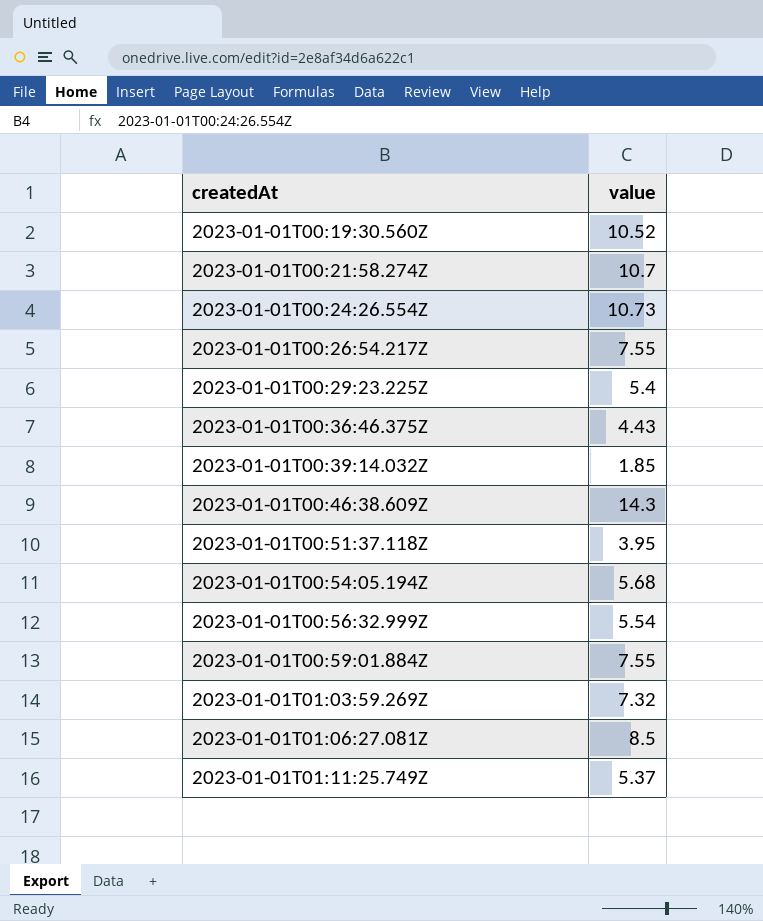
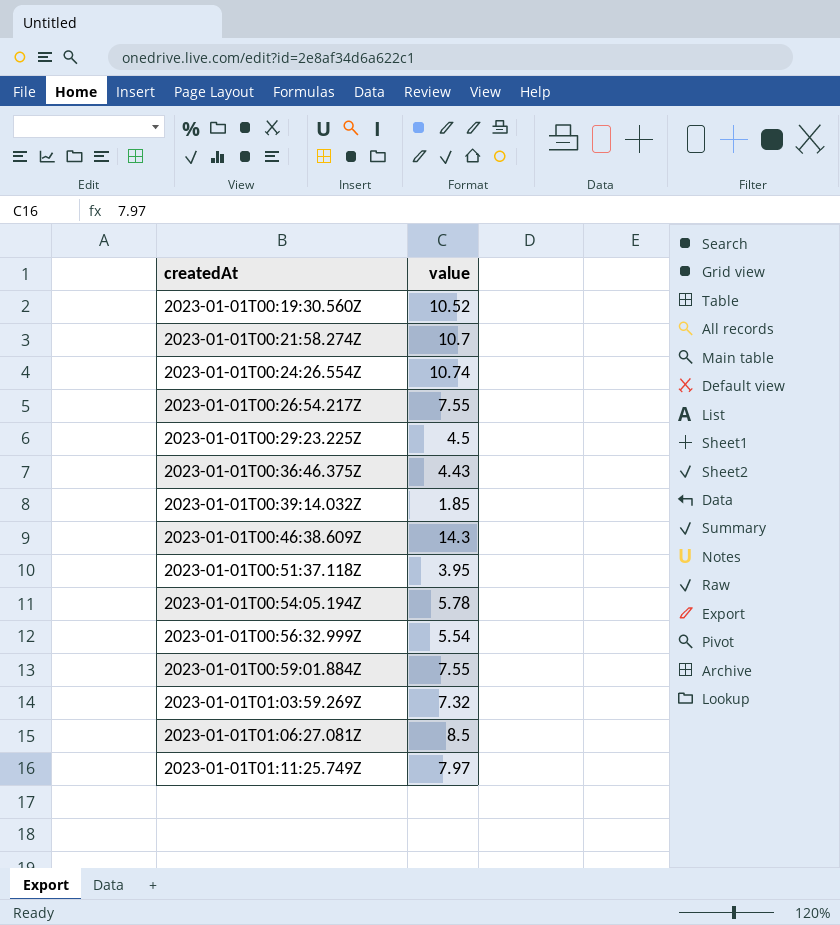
2023-01-01T00:24:26.554Z | value: 10.73 -> 10.74
2023-01-01T00:29:23.225Z | value: 5.4 -> 4.5
2023-01-01T00:54:05.194Z | value: 5.68 -> 5.78
2023-01-01T01:11:25.749Z | value: 5.37 -> 7.97

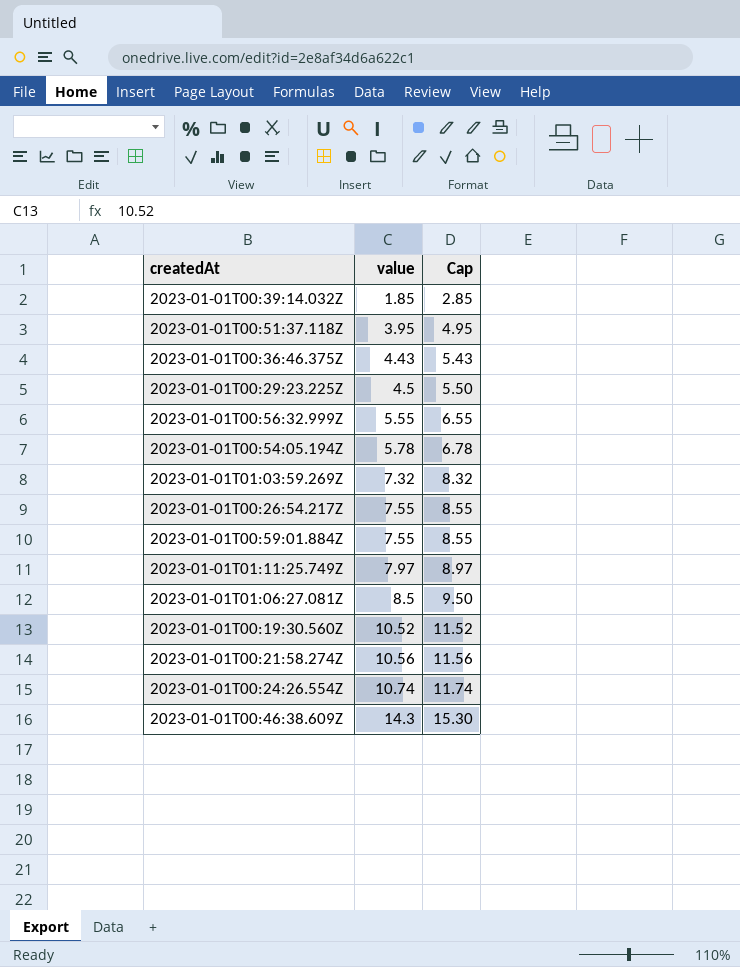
row order: createdAt ascending -> value ascending
column Cap | formula: none -> [value] + 1
2023-01-01T00:56:32.999Z | value: 5.54 -> 5.55
2023-01-01T00:21:58.274Z | value: 10.7 -> 10.56

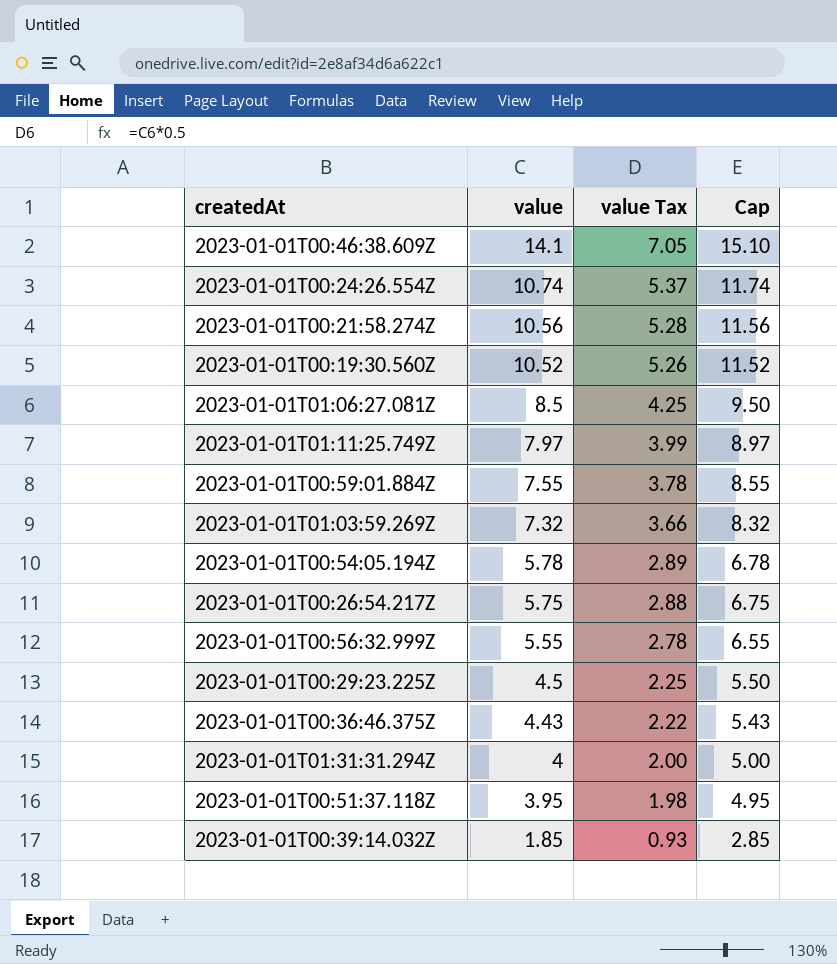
row order: value ascending -> value descending
column value Tax | formula: none -> [value] * 0.5
2023-01-01T00:46:38.609Z | value: 14.3 -> 14.1
2023-01-01T00:46:38.609Z | Cap: 15.30 -> 15.10
2023-01-01T00:26:54.217Z | value: 7.55 -> 5.75
2023-01-01T00:26:54.217Z | Cap: 8.55 -> 6.75
row 2023-01-01T01:31:31.294Z: none -> 4 | 2.00 | 5.00

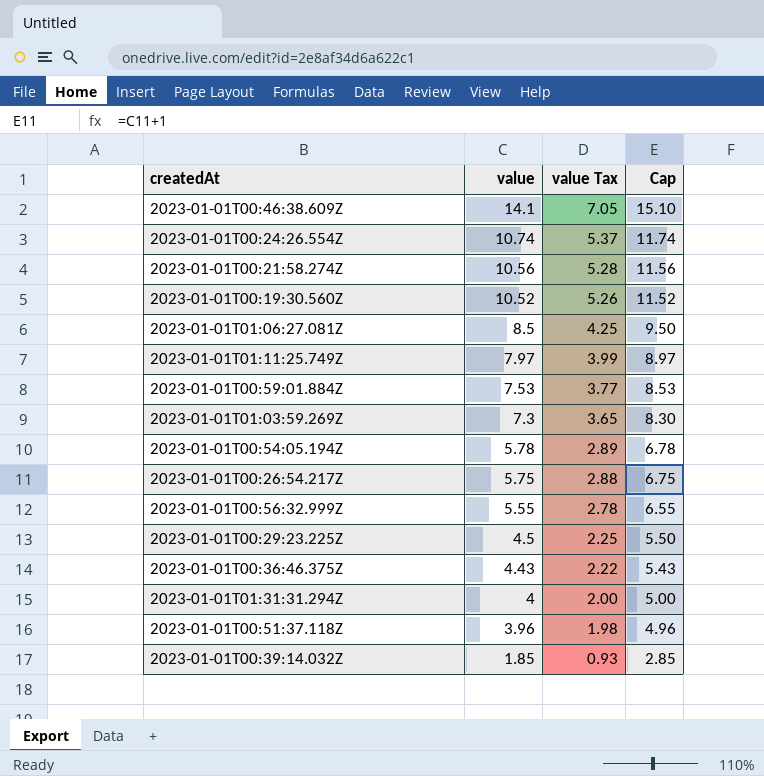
2023-01-01T00:59:01.884Z | value: 7.55 -> 7.53
2023-01-01T00:59:01.884Z | value Tax: 3.78 -> 3.77
2023-01-01T00:59:01.884Z | Cap: 8.55 -> 8.53
2023-01-01T01:03:59.269Z | value: 7.32 -> 7.3
2023-01-01T01:03:59.269Z | value Tax: 3.66 -> 3.65
2023-01-01T01:03:59.269Z | Cap: 8.32 -> 8.30
2023-01-01T00:51:37.118Z | value: 3.95 -> 3.96
2023-01-01T00:51:37.118Z | Cap: 4.95 -> 4.96

